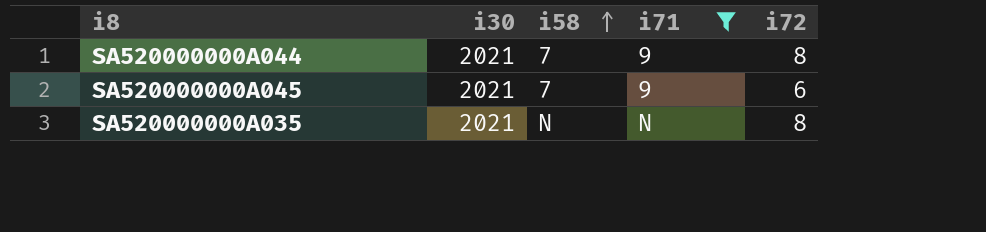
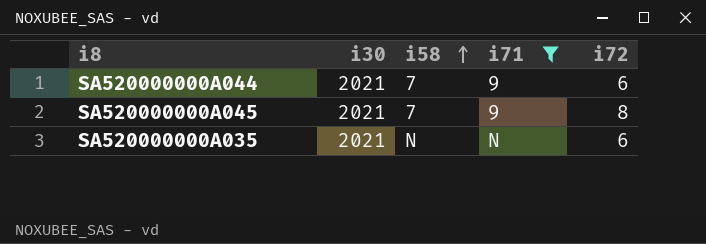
SA520000000A044 | i72: 8 -> 6
SA520000000A045 | i72: 6 -> 8
SA520000000A035 | i72: 8 -> 6

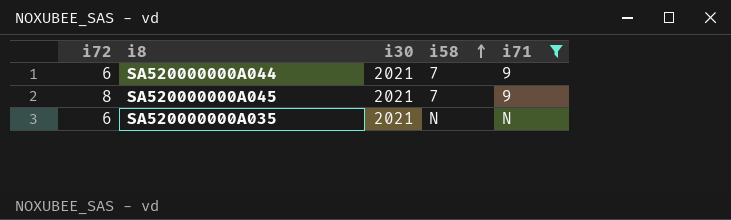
column i72 | position: 5 -> 1

